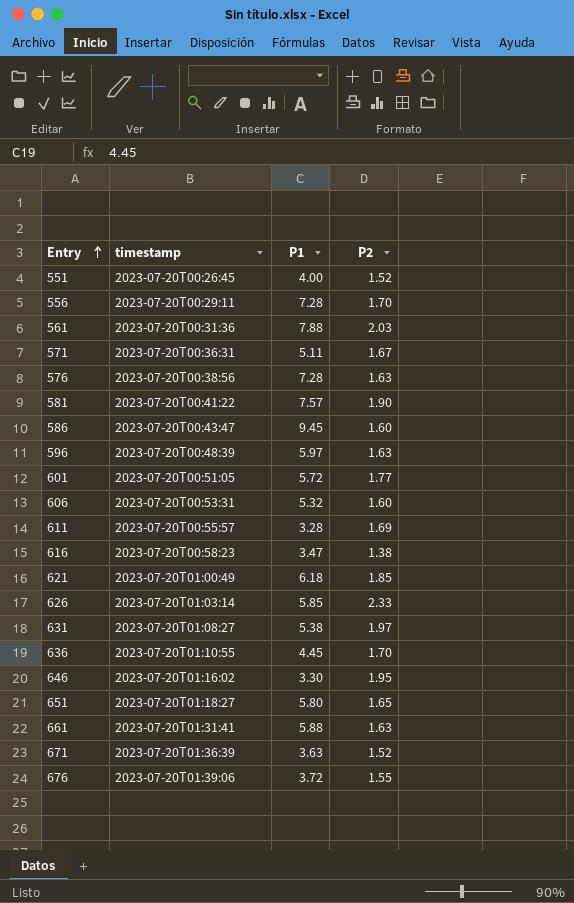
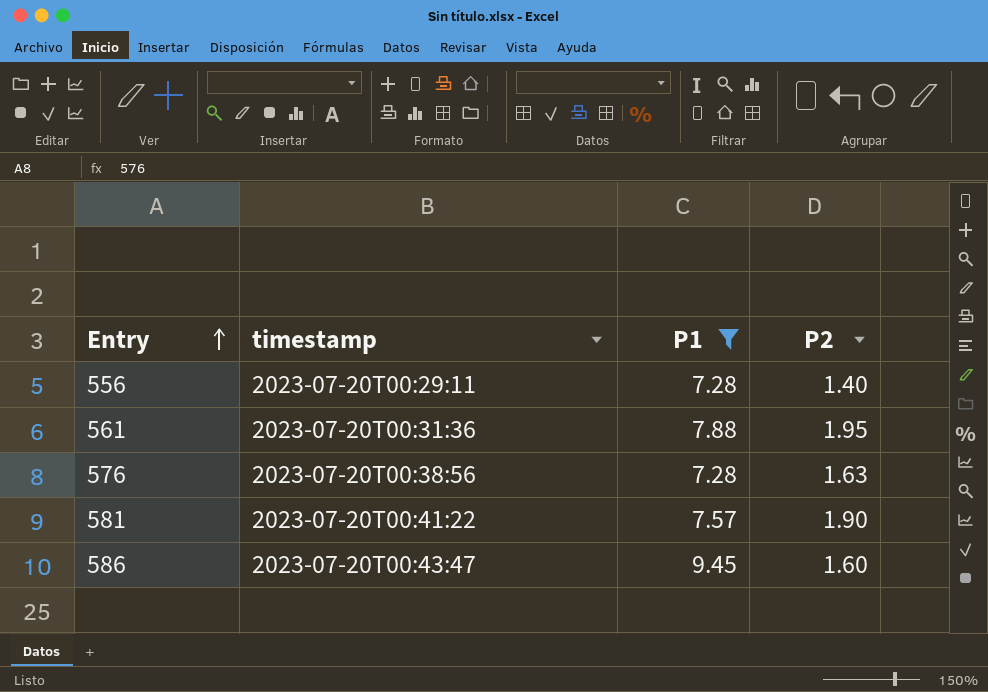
filter: none -> P1 >= 7.28
556 | P2: 1.70 -> 1.40
561 | P2: 2.03 -> 1.95

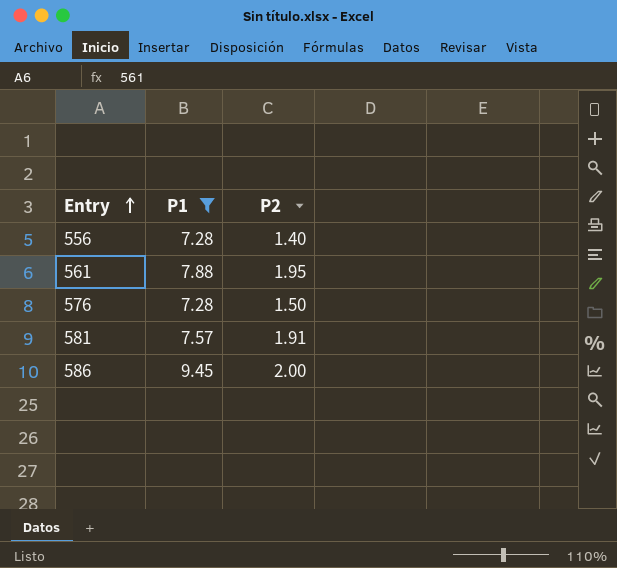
column timestamp | position: 2 -> none
576 | P2: 1.63 -> 1.50
581 | P2: 1.90 -> 1.91
586 | P2: 1.60 -> 2.00

